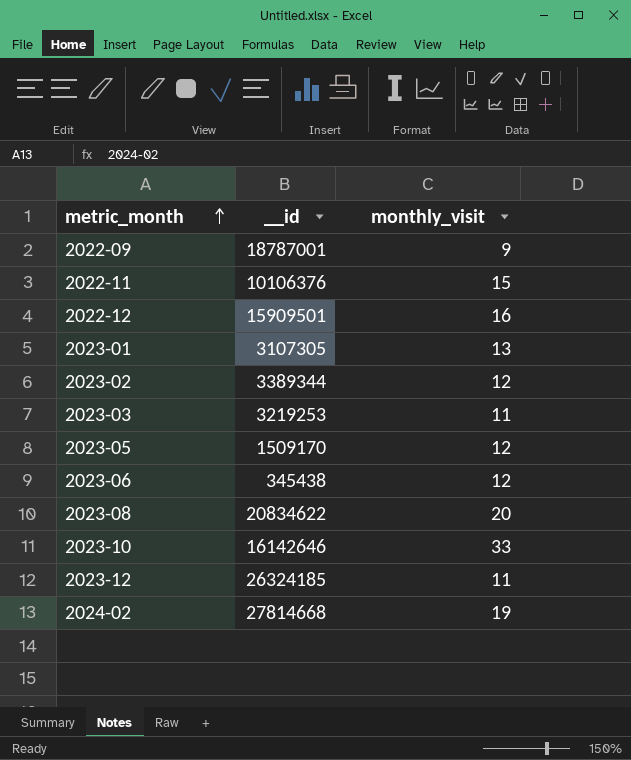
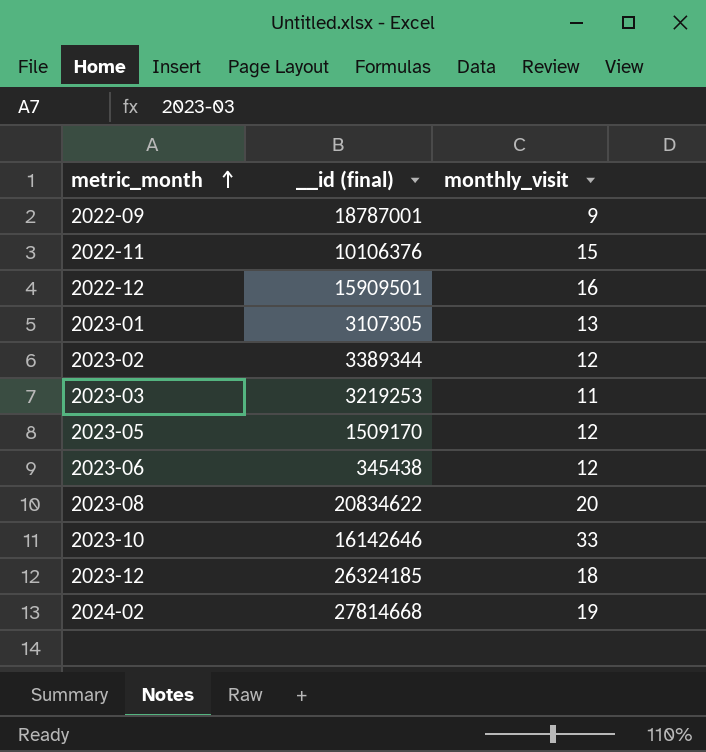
column name: __id -> __id (final)
2023-12 | monthly_visit: 11 -> 18

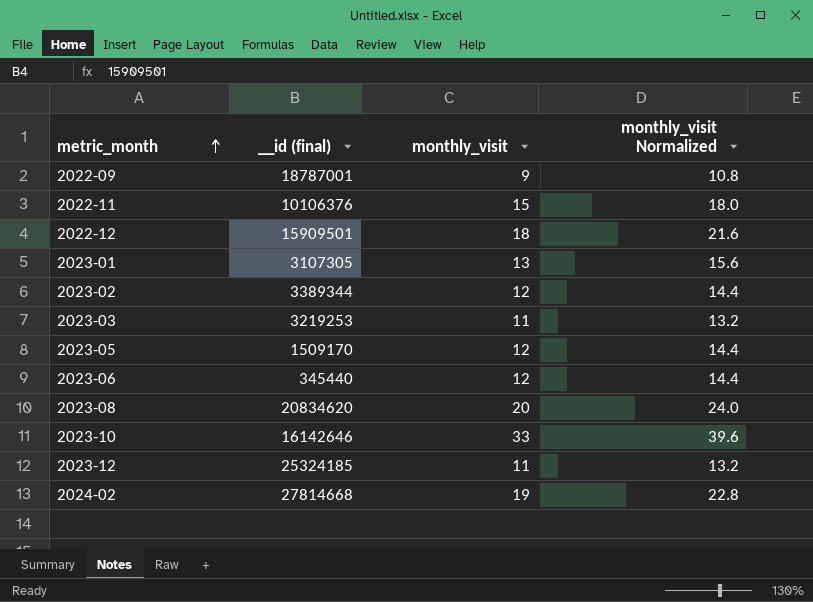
column monthly_visit Normalized | formula: none -> [monthly_visit] * 1.2
2022-12 | monthly_visit: 16 -> 18
2023-06 | __id (final): 345438 -> 345440
2023-08 | __id (final): 20834622 -> 20834620
2023-12 | __id (final): 26324185 -> 25324185
2023-12 | monthly_visit: 18 -> 11

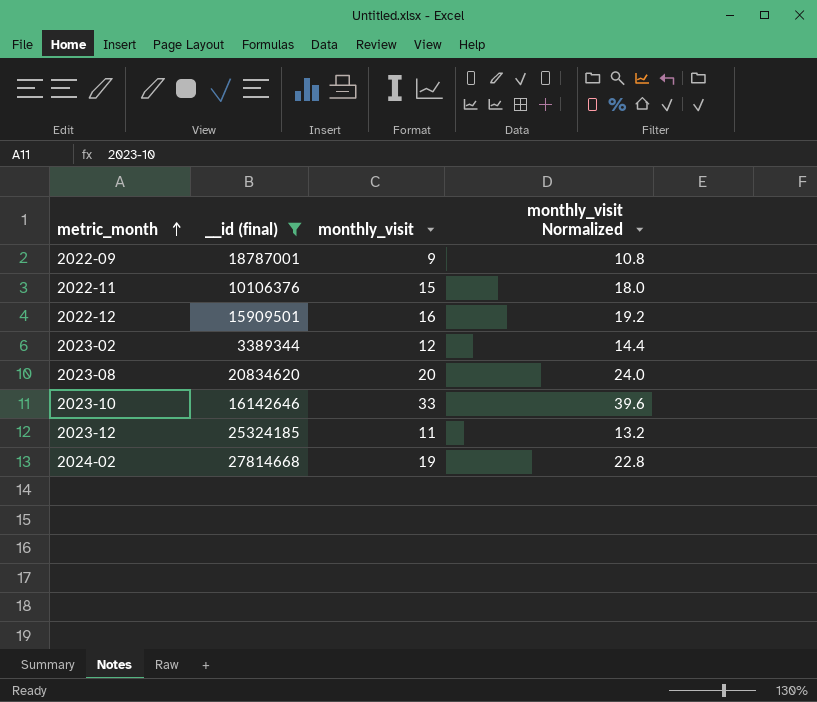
filter: none -> __id (final) >= 3389344
2022-12 | monthly_visit: 18 -> 16
2022-12 | monthly_visit Normalized: 21.6 -> 19.2

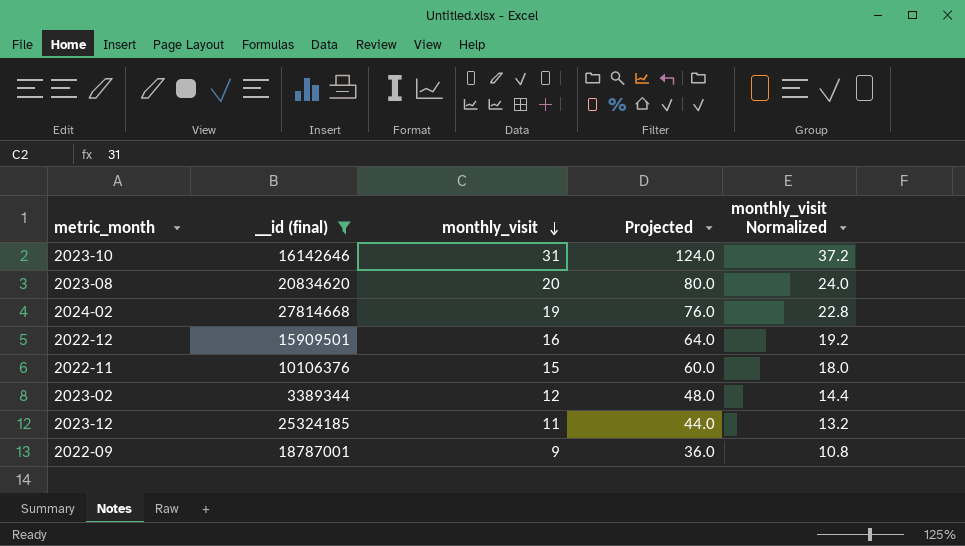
row order: metric_month ascending -> monthly_visit descending
column Projected | formula: none -> [monthly_visit] * 4
2023-10 | monthly_visit: 33 -> 31
2023-10 | monthly_visit Normalized: 39.6 -> 37.2

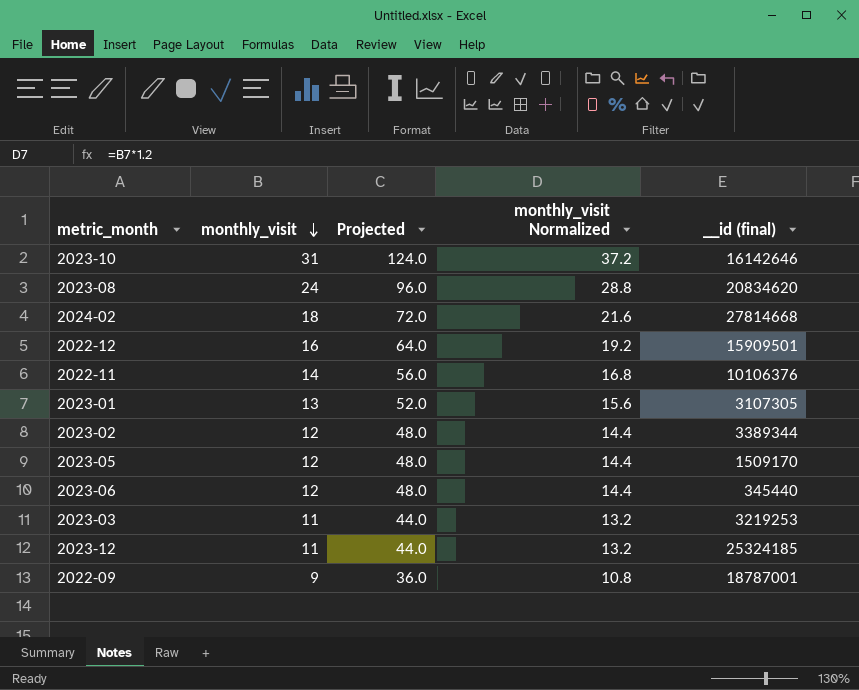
filter: __id (final) >= 3389344 -> none
column __id (final) | position: 2 -> 5
2023-08 | monthly_visit: 20 -> 24
2023-08 | Projected: 80.0 -> 96.0
2023-08 | monthly_visit Normalized: 24.0 -> 28.8
2024-02 | monthly_visit: 19 -> 18
2024-02 | Projected: 76.0 -> 72.0
2024-02 | monthly_visit Normalized: 22.8 -> 21.6
2022-11 | monthly_visit: 15 -> 14
2022-11 | Projected: 60.0 -> 56.0
2022-11 | monthly_visit Normalized: 18.0 -> 16.8

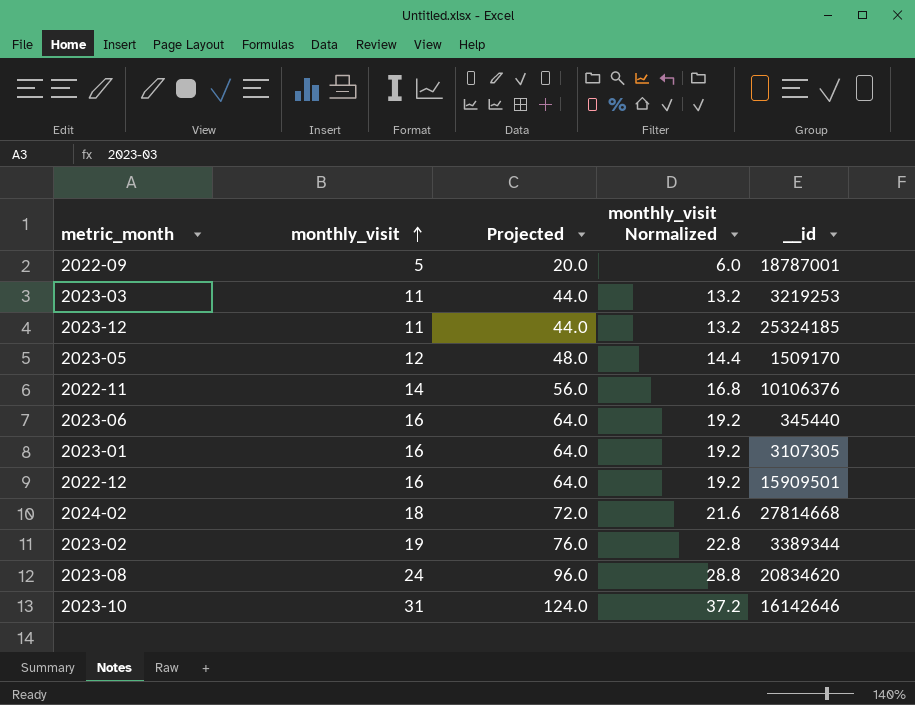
row order: monthly_visit descending -> monthly_visit ascending
column name: __id (final) -> __id
2022-09 | monthly_visit: 9 -> 5
2022-09 | Projected: 36.0 -> 20.0
2022-09 | monthly_visit Normalized: 10.8 -> 6.0
2023-06 | monthly_visit: 12 -> 16
2023-06 | Projected: 48.0 -> 64.0
2023-06 | monthly_visit Normalized: 14.4 -> 19.2
2023-01 | monthly_visit: 13 -> 16
2023-01 | Projected: 52.0 -> 64.0
2023-01 | monthly_visit Normalized: 15.6 -> 19.2
2023-02 | monthly_visit: 12 -> 19
2023-02 | Projected: 48.0 -> 76.0
2023-02 | monthly_visit Normalized: 14.4 -> 22.8

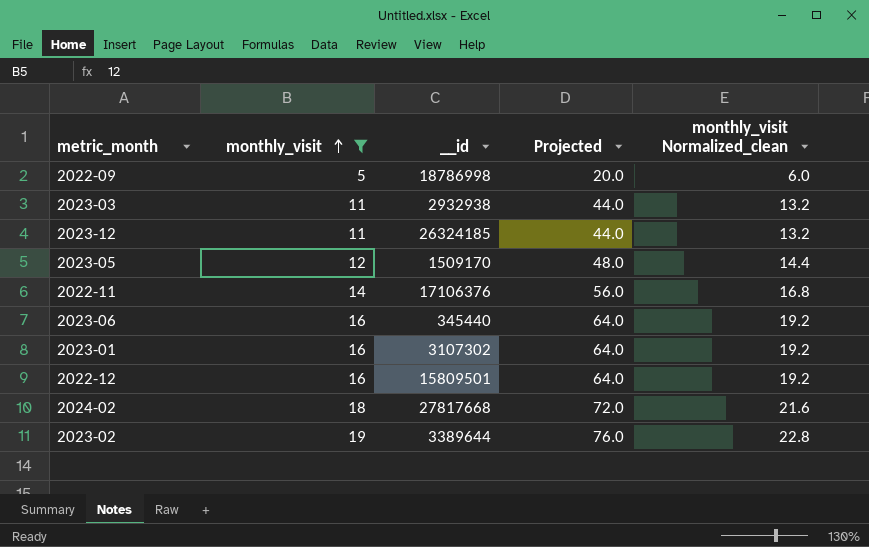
filter: none -> monthly_visit <= 19
column __id | position: 5 -> 3
column name: monthly_visit Normalized -> monthly_visit Normalized_clean
2022-09 | __id: 18787001 -> 18786998
2023-03 | __id: 3219253 -> 2932938
2023-12 | __id: 25324185 -> 26324185
2022-11 | __id: 10106376 -> 17106376
2023-01 | __id: 3107305 -> 3107302
2022-12 | __id: 15909501 -> 15809501
2024-02 | __id: 27814668 -> 27817668
2023-02 | __id: 3389344 -> 3389644

